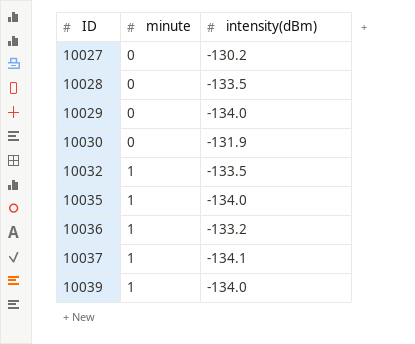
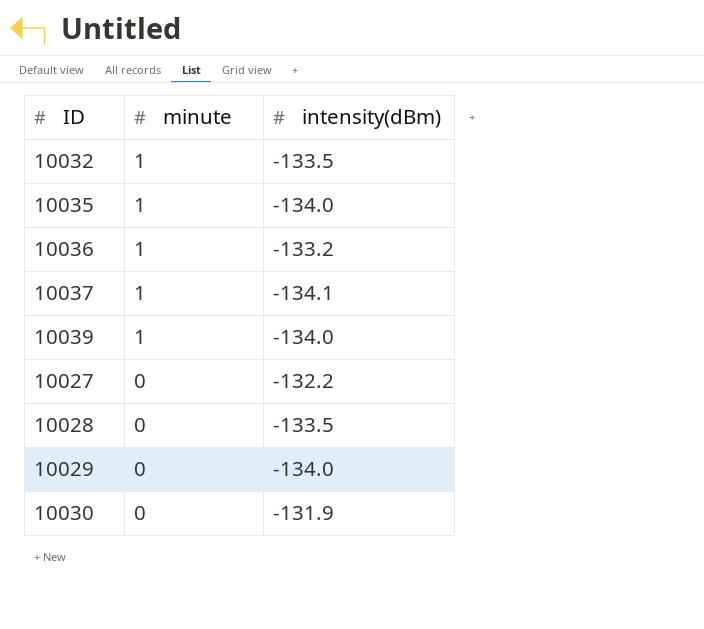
row order: ID ascending -> minute descending
10027 | intensity(dBm): -130.2 -> -132.2

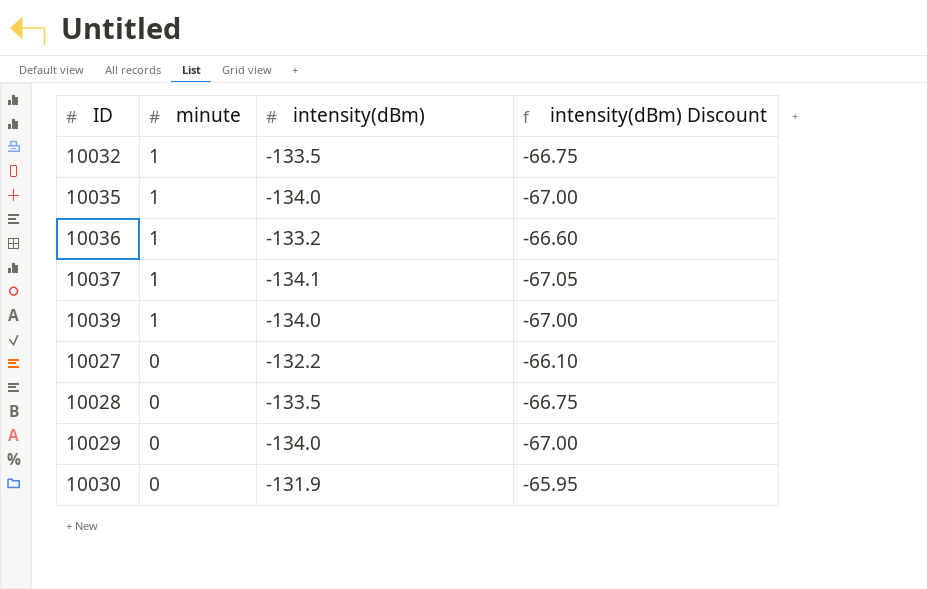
column intensity(dBm) Discount | formula: none -> [intensity(dBm)] * 0.5

